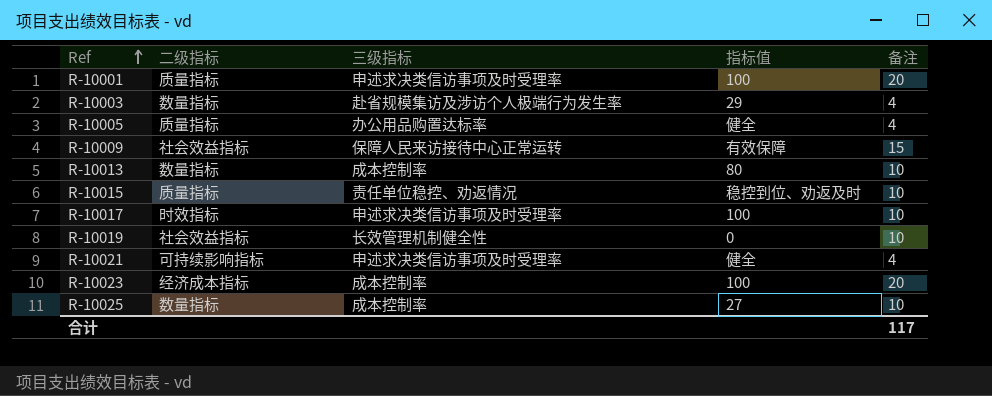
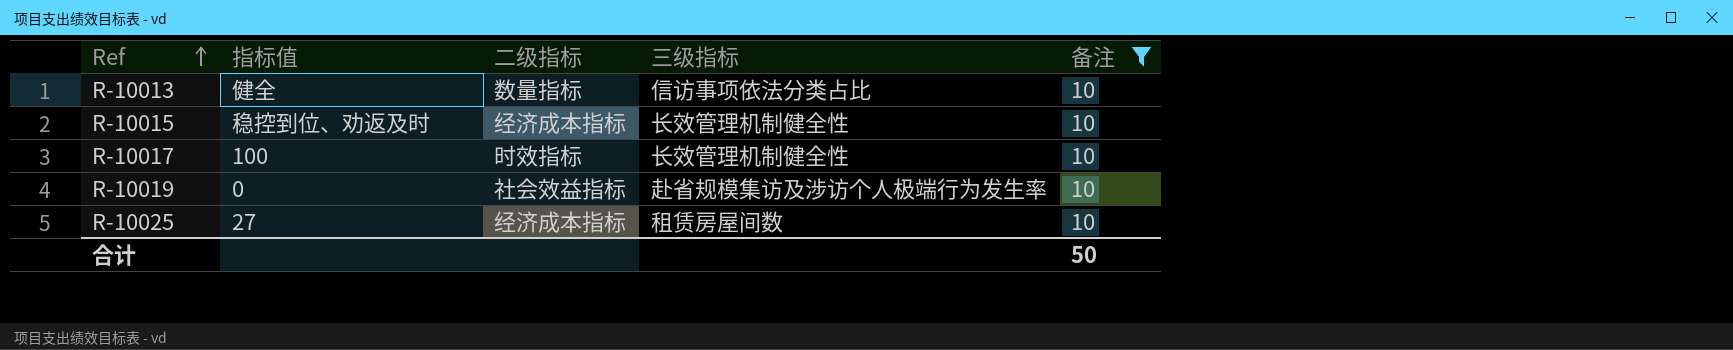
filter: none -> 备注 = 10
column 指标值 | position: 4 -> 2
R-10013 | 指标值: 80 -> 健全
R-10013 | 三级指标: 成本控制率 -> 信访事项依法分类占比
R-10015 | 二级指标: 质量指标 -> 经济成本指标
R-10015 | 三级指标: 责任单位稳控、劝返情况 -> 长效管理机制健全性
R-10017 | 三级指标: 申述求决类信访事项及时受理率 -> 长效管理机制健全性
R-10019 | 三级指标: 长效管理机制健全性 -> 赴省规模集访及涉访个人极端行为发生率
R-10025 | 二级指标: 数量指标 -> 经济成本指标
R-10025 | 三级指标: 成本控制率 -> 租赁房屋间数
合计 | 备注: 117 -> 50

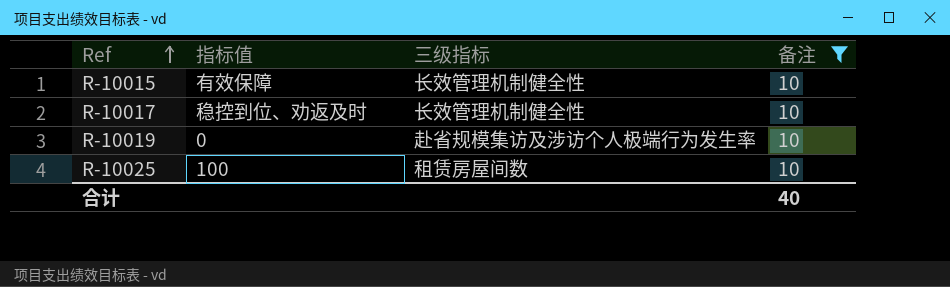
column 二级指标 | position: 3 -> none
row R-10013: 健全 | 数量指标 | 信访事项依法分类占比 | 10 -> none
R-10015 | 指标值: 稳控到位、劝返及时 -> 有效保障
R-10017 | 指标值: 100 -> 稳控到位、劝返及时
R-10025 | 指标值: 27 -> 100
合计 | 备注: 50 -> 40

